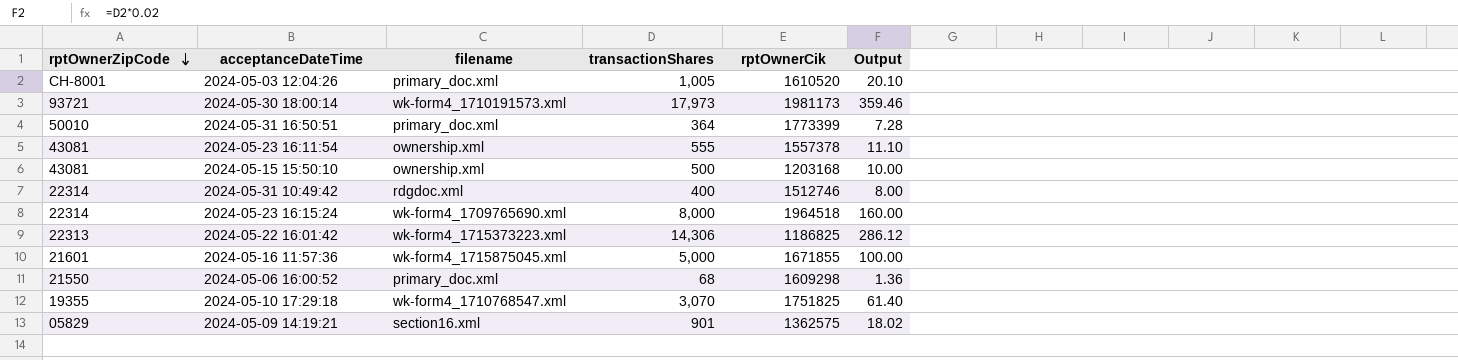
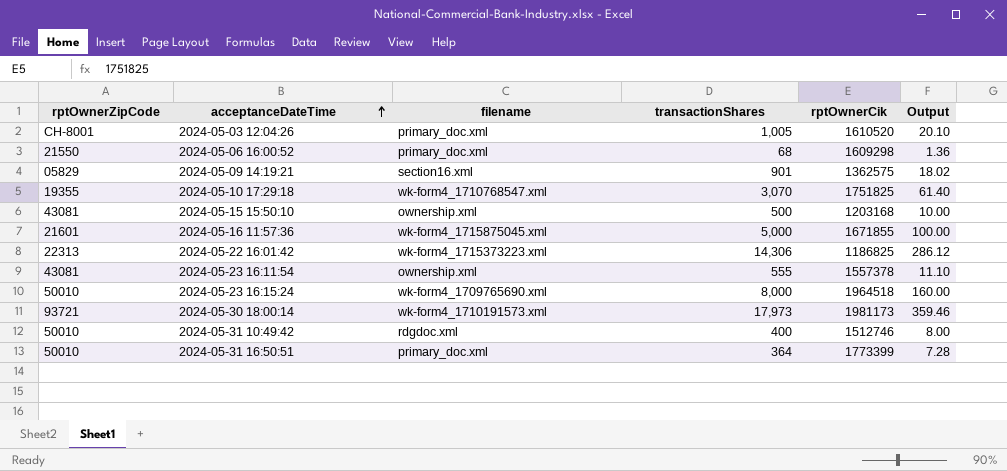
row order: rptOwnerZipCode descending -> acceptanceDateTime ascending
2024-05-23 16:15:24 | rptOwnerZipCode: 22314 -> 50010
2024-05-31 10:49:42 | rptOwnerZipCode: 22314 -> 50010

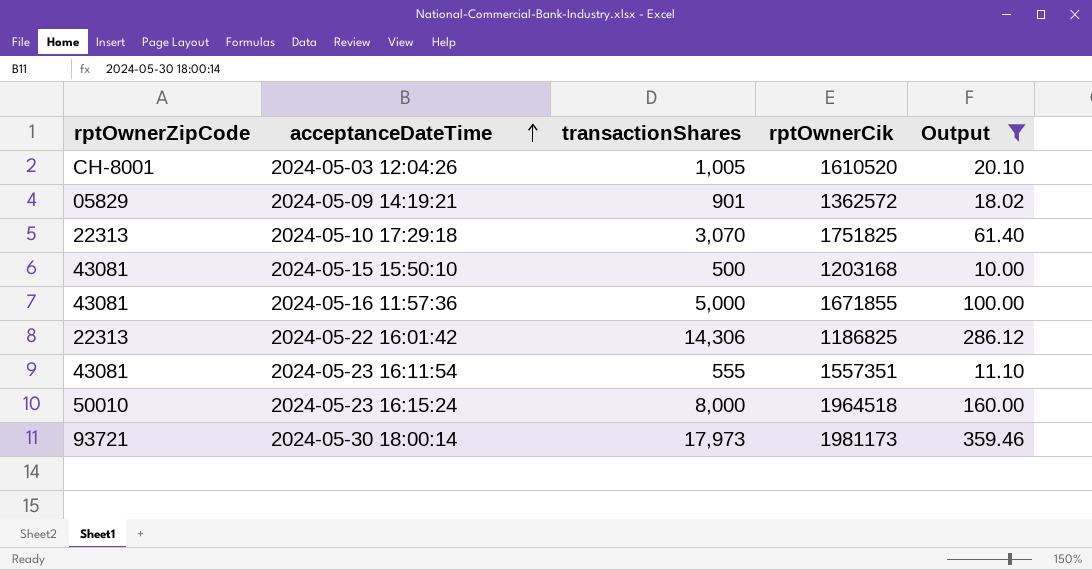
filter: none -> Output >= 10.00
column filename | position: 3 -> none
2024-05-09 14:19:21 | rptOwnerCik: 1362575 -> 1362572
2024-05-10 17:29:18 | rptOwnerZipCode: 19355 -> 22313
2024-05-16 11:57:36 | rptOwnerZipCode: 21601 -> 43081
2024-05-23 16:11:54 | rptOwnerCik: 1557378 -> 1557351

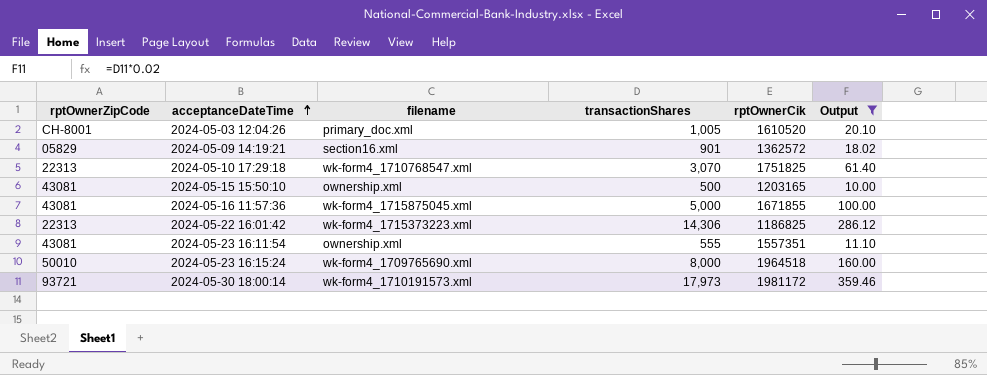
column filename | position: none -> 3
2024-05-15 15:50:10 | rptOwnerCik: 1203168 -> 1203165
2024-05-30 18:00:14 | rptOwnerCik: 1981173 -> 1981172

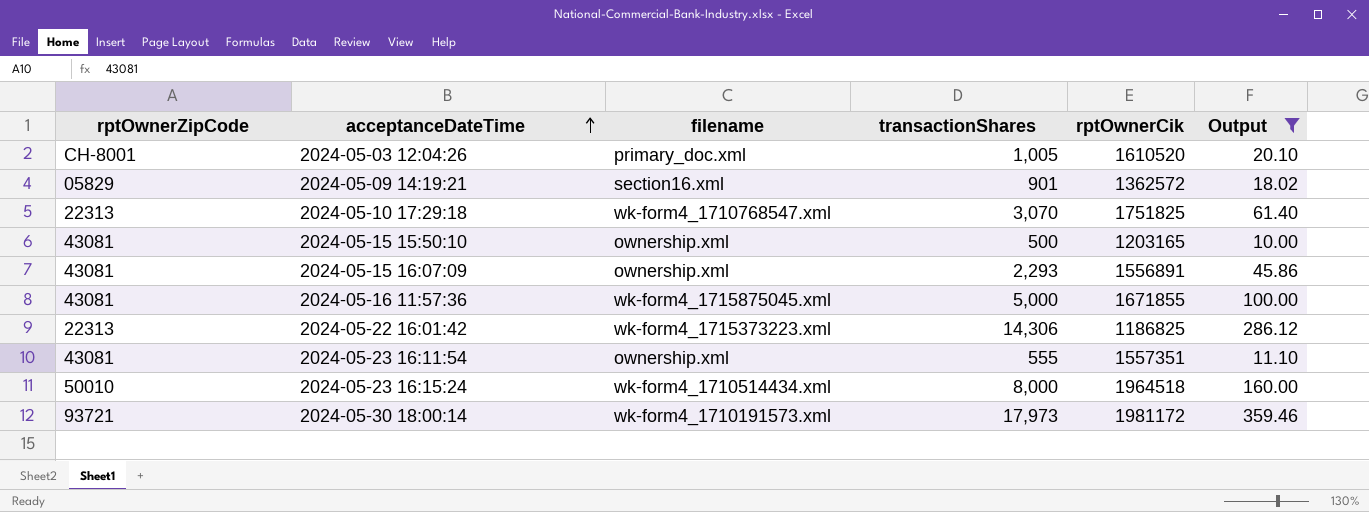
row 2024-05-15 16:07:09: none -> 43081 | ownership.xml | 2,293 | 1556891 | 45.86
2024-05-23 16:15:24 | filename: wk-form4_1709765690.xml -> wk-form4_1710514434.xml

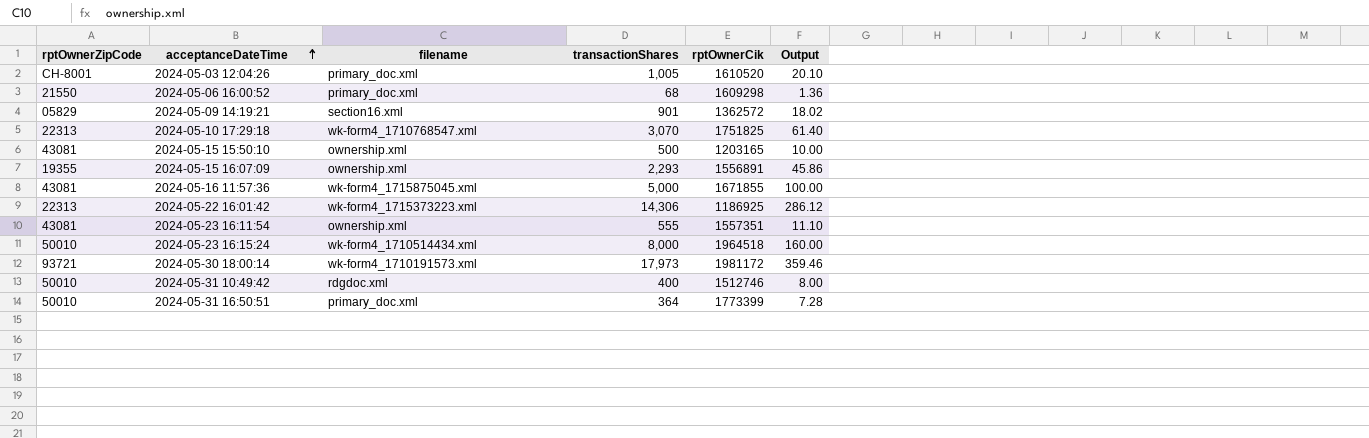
filter: Output >= 10.00 -> none
2024-05-15 16:07:09 | rptOwnerZipCode: 43081 -> 19355
2024-05-22 16:01:42 | rptOwnerCik: 1186825 -> 1186925

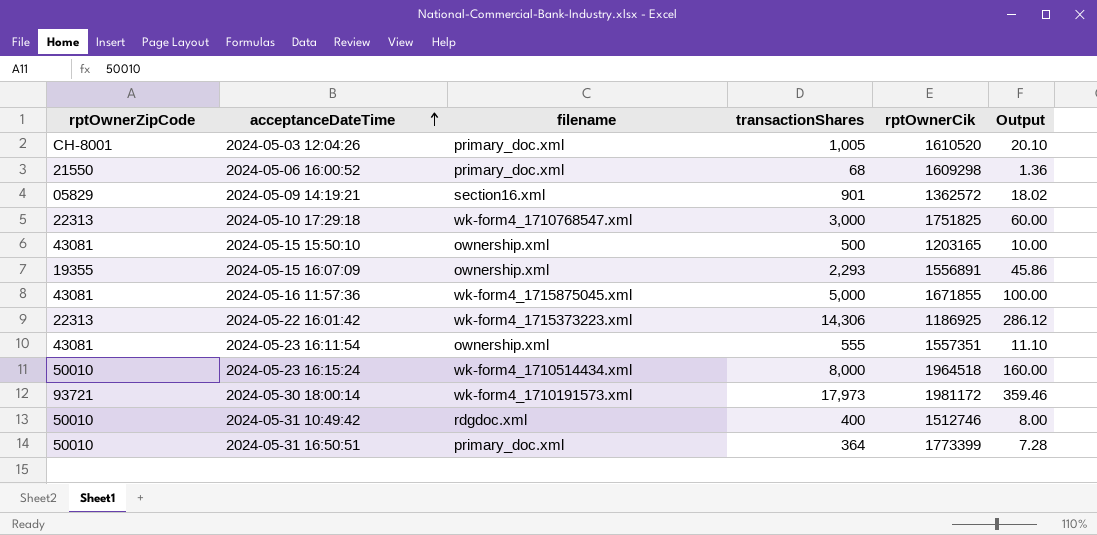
2024-05-10 17:29:18 | transactionShares: 3,070 -> 3,000
2024-05-10 17:29:18 | Output: 61.40 -> 60.00

